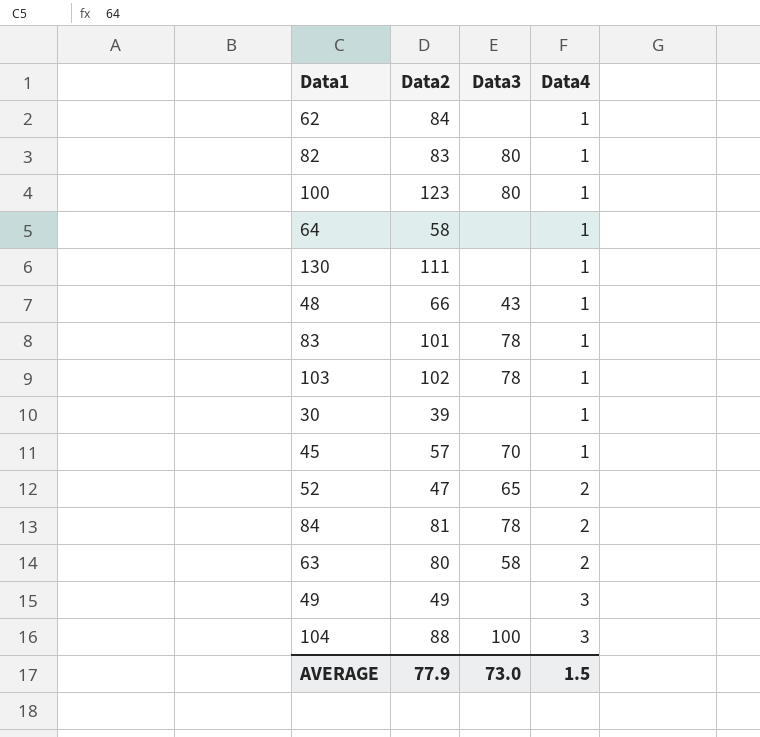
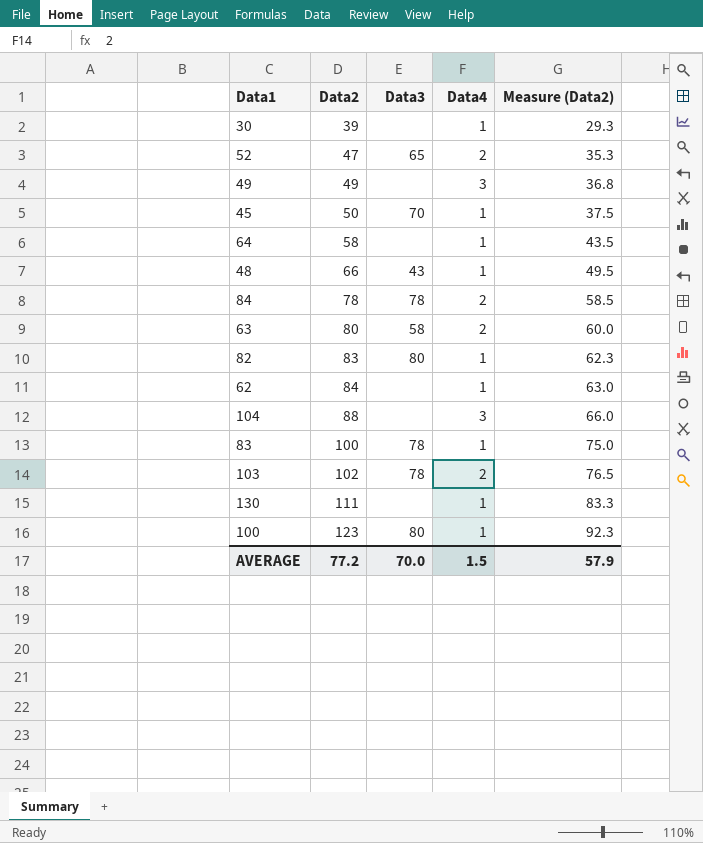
row order: Data4 ascending -> Data2 ascending
column Measure (Data2) | formula: none -> [Data2] * 0.75
45 | Data2: 57 -> 50
84 | Data2: 81 -> 78
104 | Data3: 100 -> none
83 | Data2: 101 -> 100
103 | Data4: 1 -> 2
AVERAGE | Data2: 77.9 -> 77.2
AVERAGE | Data3: 73.0 -> 70.0

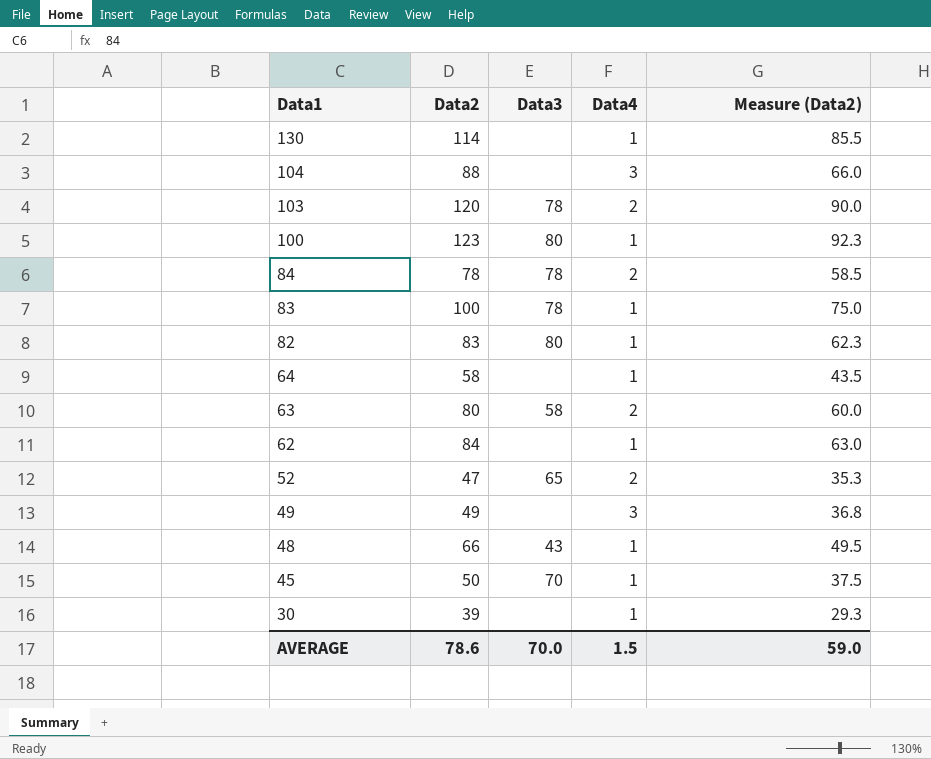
row order: Data2 ascending -> Data1 descending
130 | Data2: 111 -> 114
130 | Measure (Data2): 83.3 -> 85.5
103 | Data2: 102 -> 120
103 | Measure (Data2): 76.5 -> 90.0
AVERAGE | Data2: 77.2 -> 78.6
AVERAGE | Measure (Data2): 57.9 -> 59.0

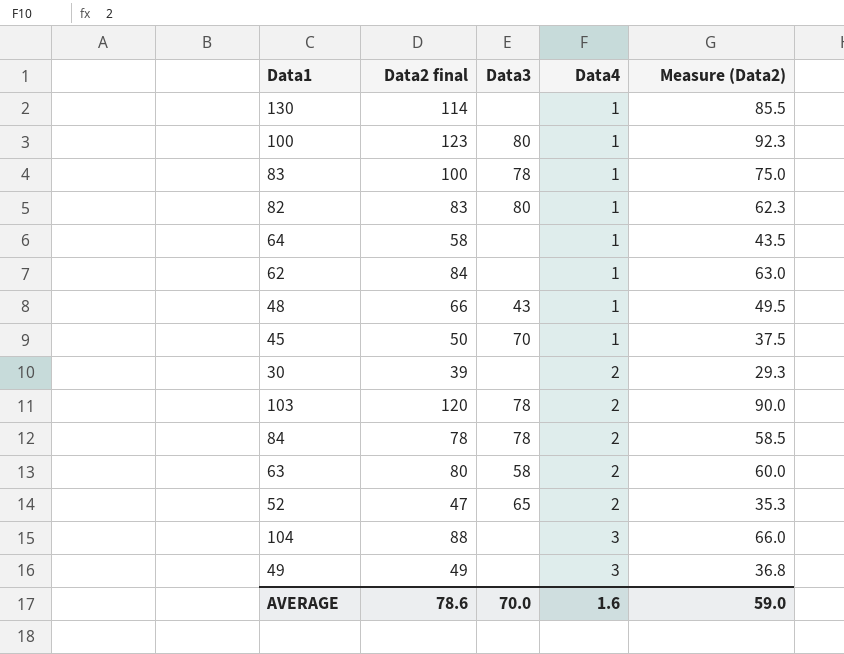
row order: Data1 descending -> Data4 ascending
column name: Data2 -> Data2 final
30 | Data4: 1 -> 2
AVERAGE | Data4: 1.5 -> 1.6

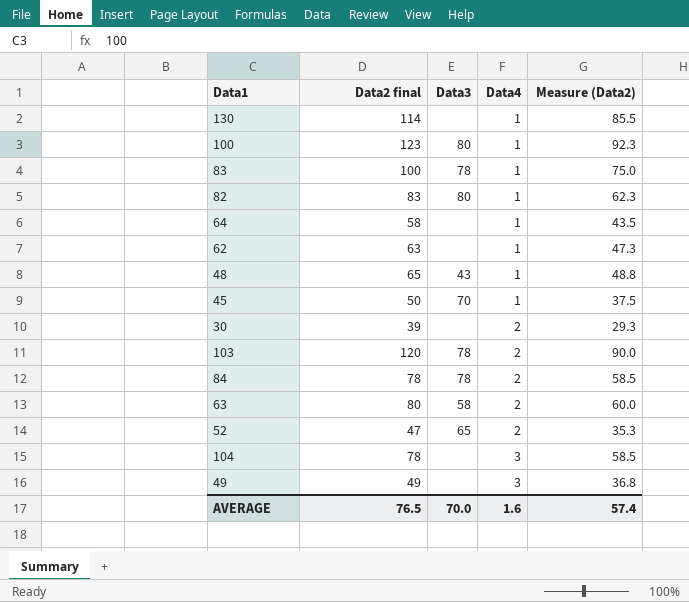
62 | Data2 final: 84 -> 63
62 | Measure (Data2): 63.0 -> 47.3
48 | Data2 final: 66 -> 65
48 | Measure (Data2): 49.5 -> 48.8
104 | Data2 final: 88 -> 78
104 | Measure (Data2): 66.0 -> 58.5
AVERAGE | Data2 final: 78.6 -> 76.5
AVERAGE | Measure (Data2): 59.0 -> 57.4

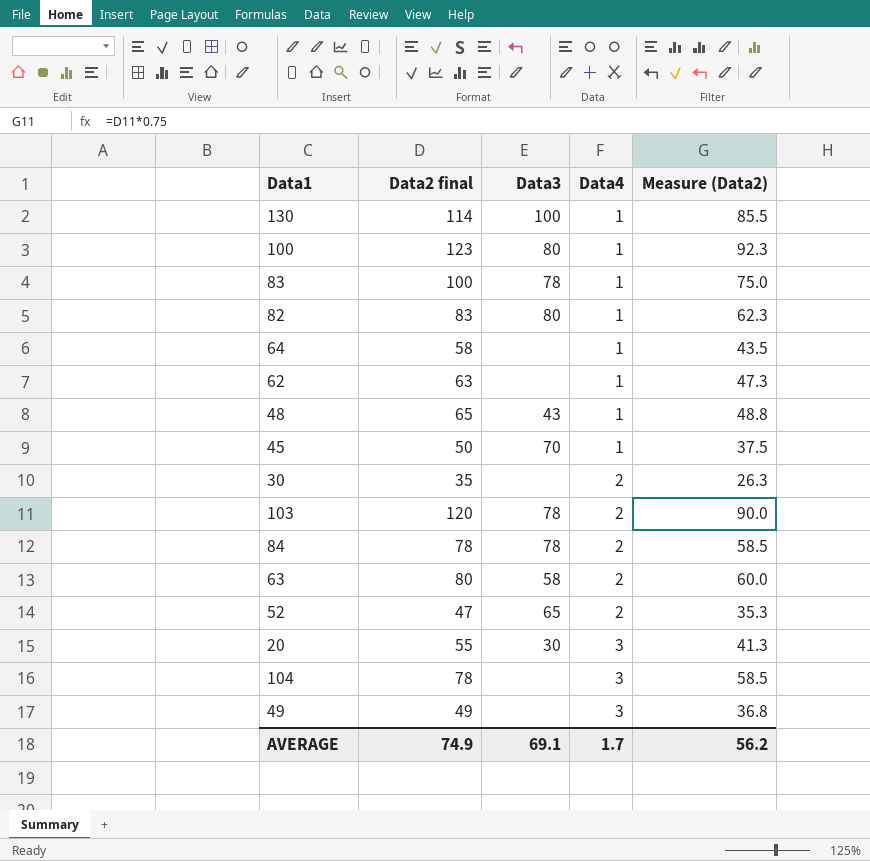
130 | Data3: none -> 100
30 | Data2 final: 39 -> 35
30 | Measure (Data2): 29.3 -> 26.3
row 20: none -> 55 | 30 | 3 | 41.3
AVERAGE | Data2 final: 76.5 -> 74.9
AVERAGE | Data3: 70.0 -> 69.1
AVERAGE | Data4: 1.6 -> 1.7
AVERAGE | Measure (Data2): 57.4 -> 56.2

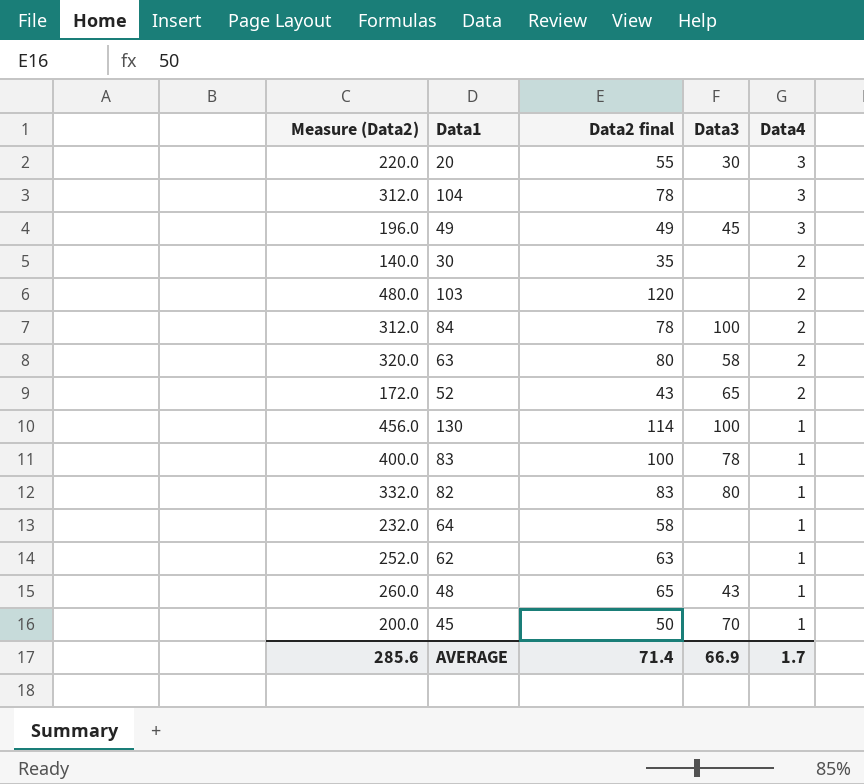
row order: Data4 ascending -> Data4 descending
column Measure (Data2) | formula: [Data2 final] * 0.75 -> [Data2 final] * 4
column Measure (Data2) | position: 5 -> 1
row 100: 123 | 80 | 1 | 92.3 -> none
49 | Data3: none -> 45
103 | Data3: 78 -> none
84 | Data3: 78 -> 100
52 | Data2 final: 47 -> 43
AVERAGE | Measure (Data2): 56.2 -> 285.6
AVERAGE | Data2 final: 74.9 -> 71.4
AVERAGE | Data3: 69.1 -> 66.9

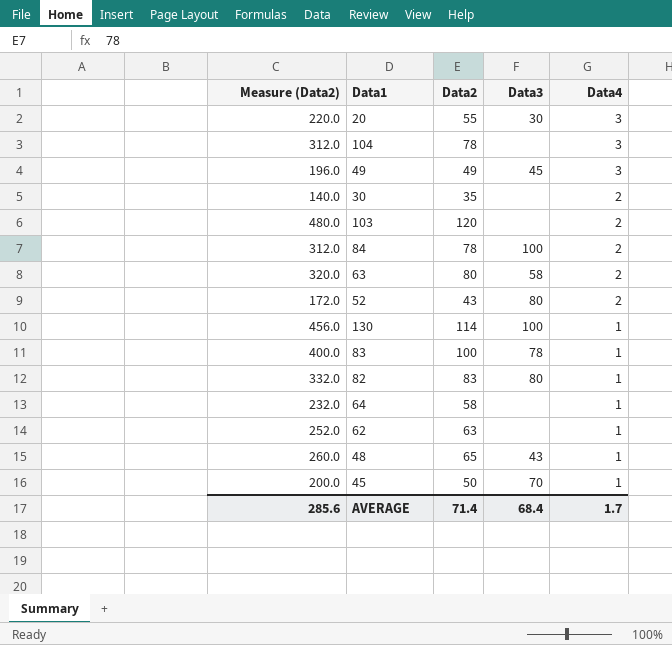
column name: Data2 final -> Data2
52 | Data3: 65 -> 80
AVERAGE | Data3: 66.9 -> 68.4

